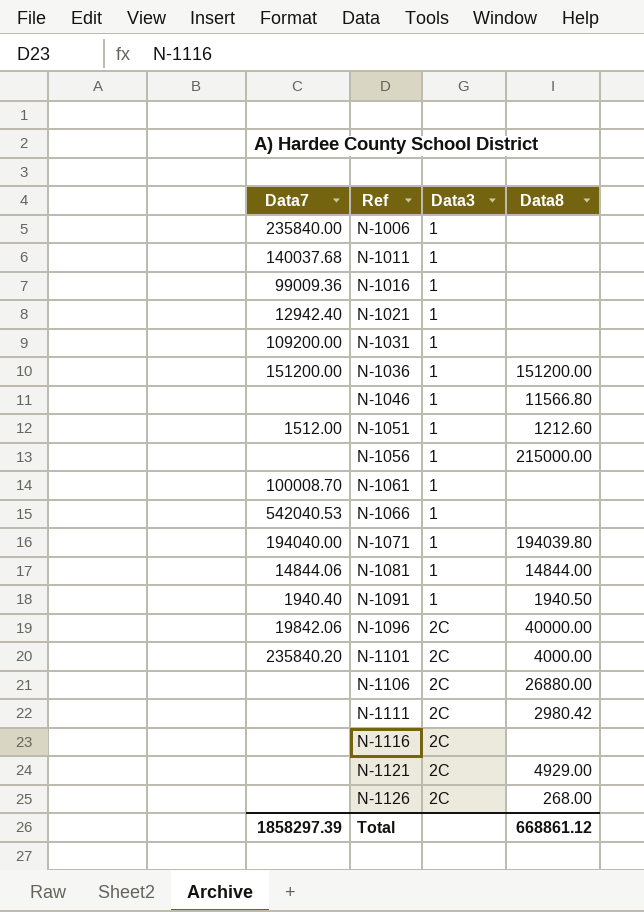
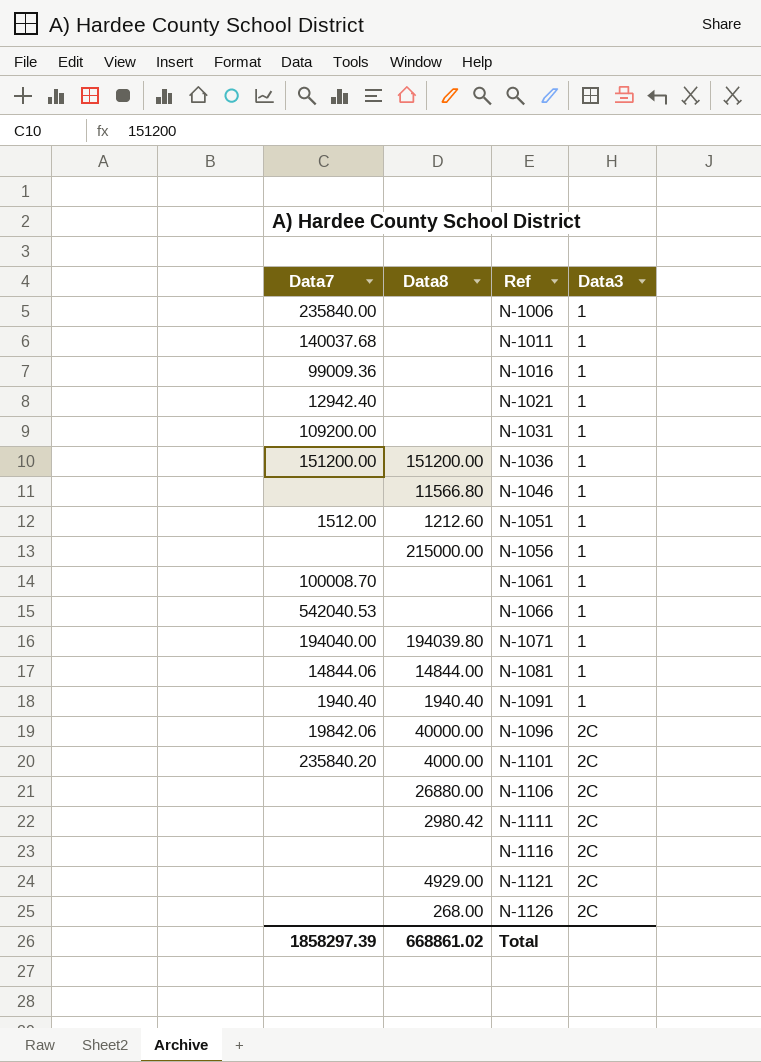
column Data8 | position: 4 -> 2
N-1091 | Data8: 1940.50 -> 1940.40
Total | Data8: 668861.12 -> 668861.02

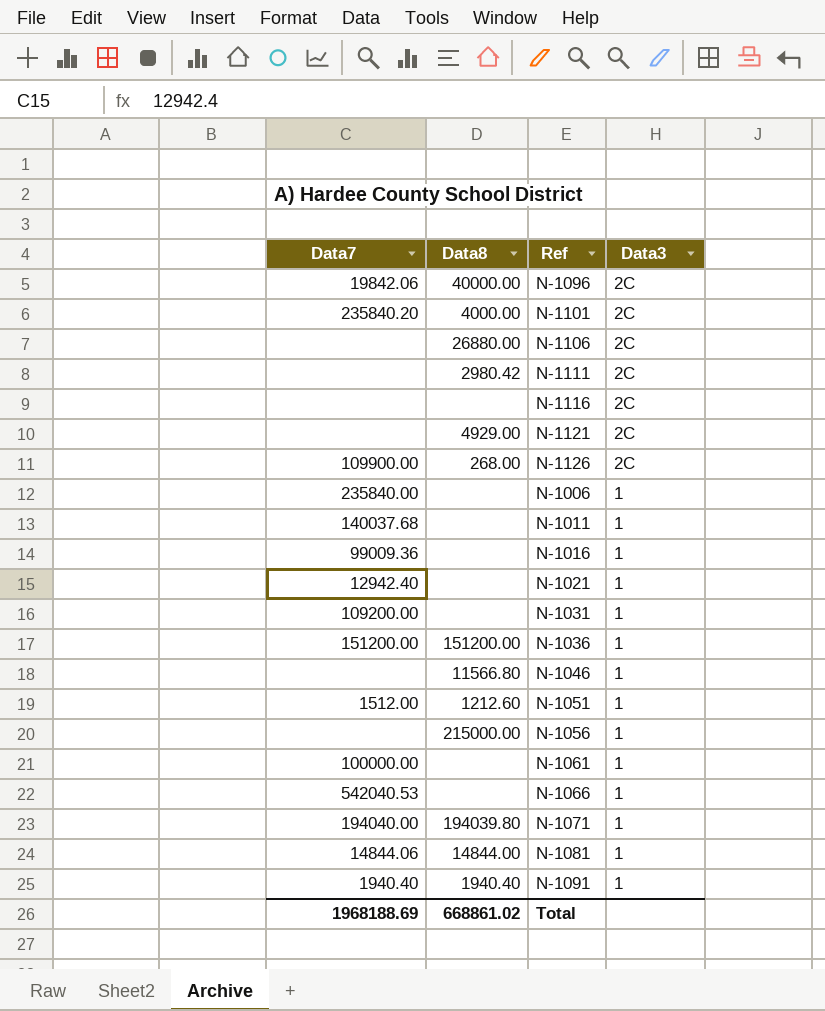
row order: Ref ascending -> Data3 descending
N-1126 | Data7: none -> 109900.00
N-1061 | Data7: 100008.70 -> 100000.00
Total | Data7: 1858297.39 -> 1968188.69

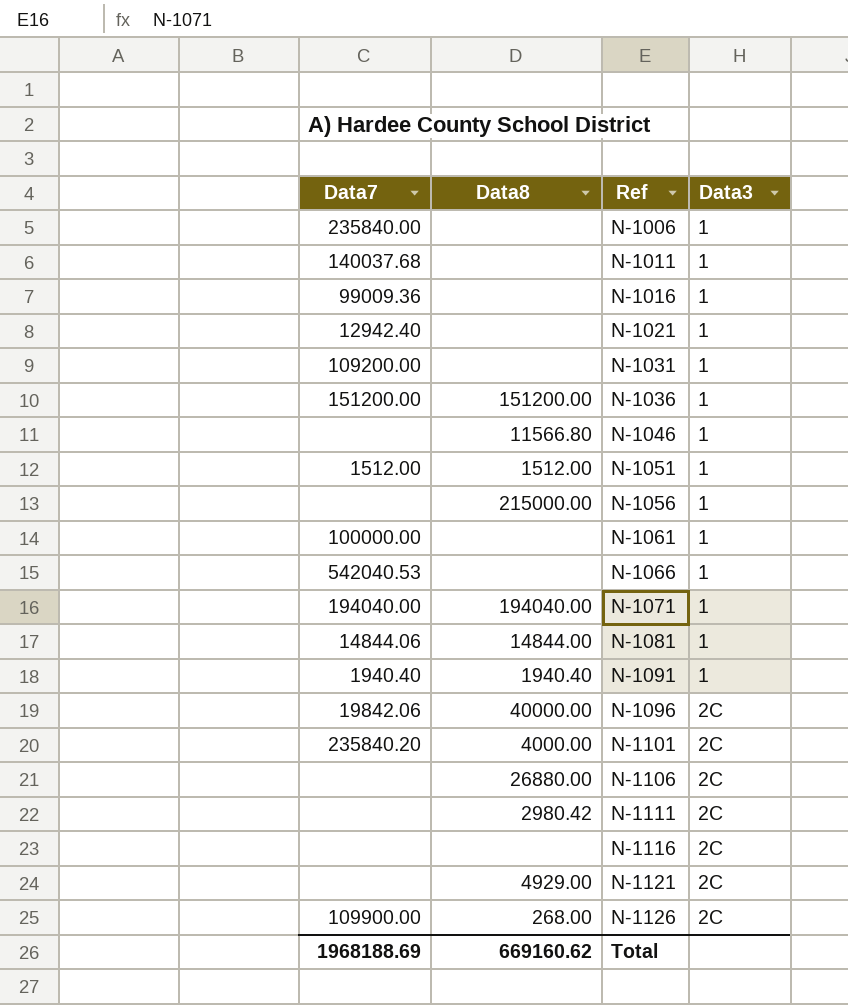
row order: Data3 descending -> Ref ascending
N-1051 | Data8: 1212.60 -> 1512.00
N-1071 | Data8: 194039.80 -> 194040.00
Total | Data8: 668861.02 -> 669160.62

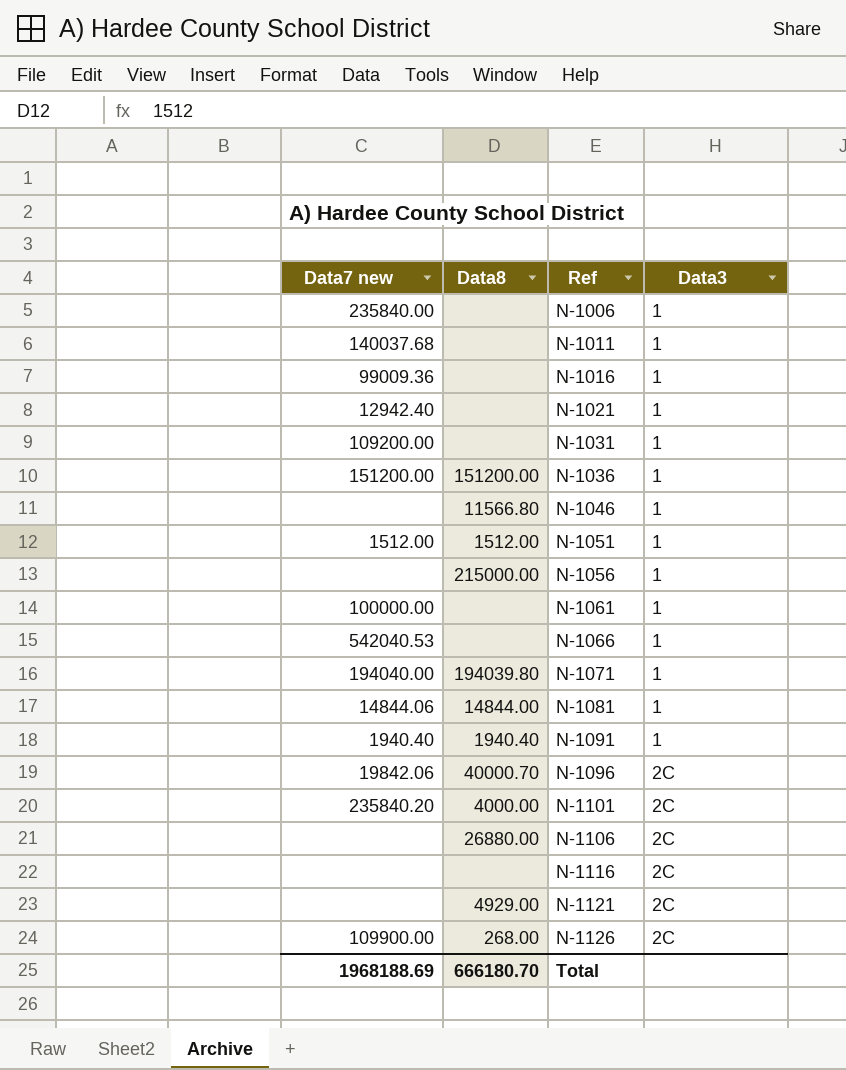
column name: Data7 -> Data7 new
row N-1111: none | 2980.42 | 2C -> none
N-1071 | Data8: 194040.00 -> 194039.80
N-1096 | Data8: 40000.00 -> 40000.70
Total | Data8: 669160.62 -> 666180.70

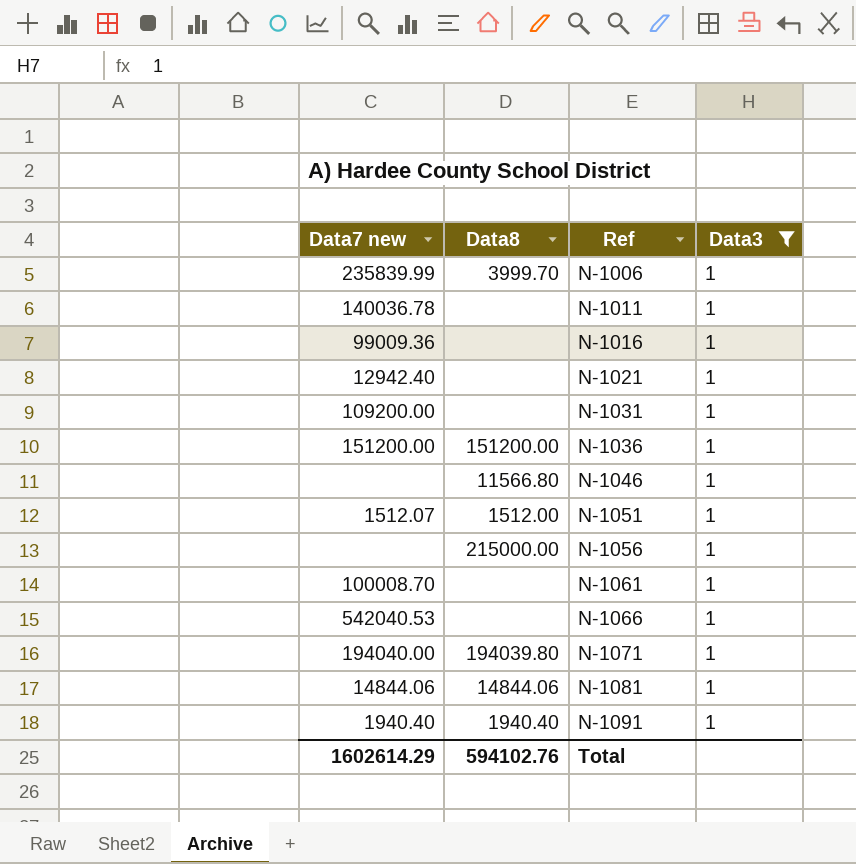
filter: none -> Data3 = 1
N-1006 | Data7 new: 235840.00 -> 235839.99
N-1006 | Data8: none -> 3999.70
N-1011 | Data7 new: 140037.68 -> 140036.78
N-1051 | Data7 new: 1512.00 -> 1512.07
N-1061 | Data7 new: 100000.00 -> 100008.70
N-1081 | Data8: 14844.00 -> 14844.06
Total | Data7 new: 1968188.69 -> 1602614.29
Total | Data8: 666180.70 -> 594102.76

